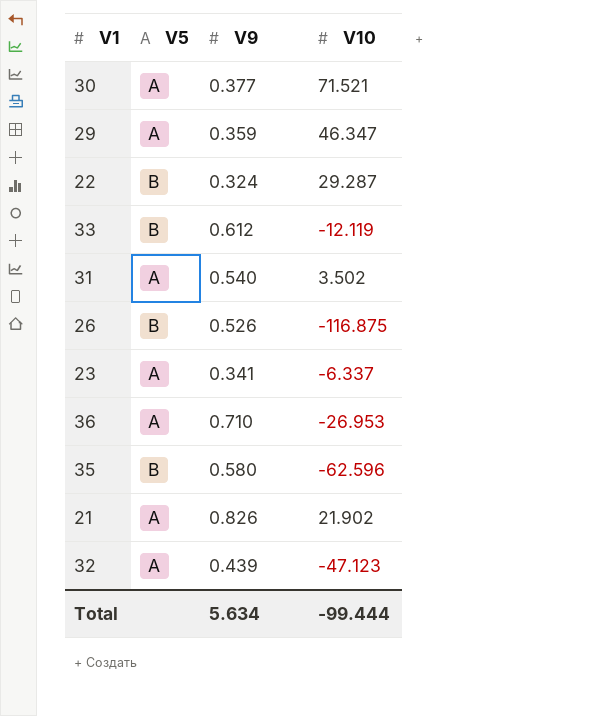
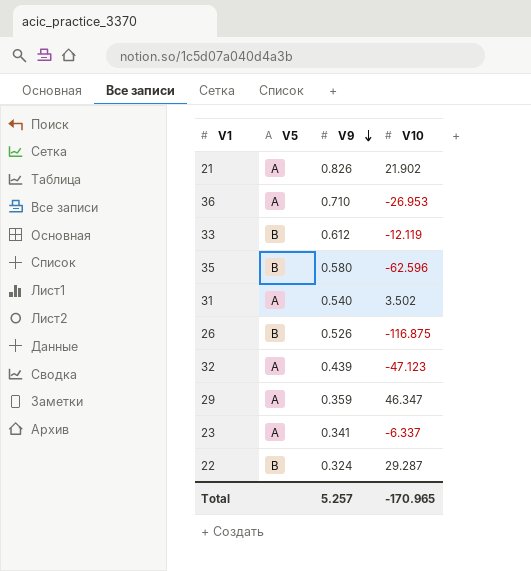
row order: none -> V9 descending
row 30: A | 0.377 | 71.521 -> none
Total | V9: 5.634 -> 5.257
Total | V10: -99.444 -> -170.965

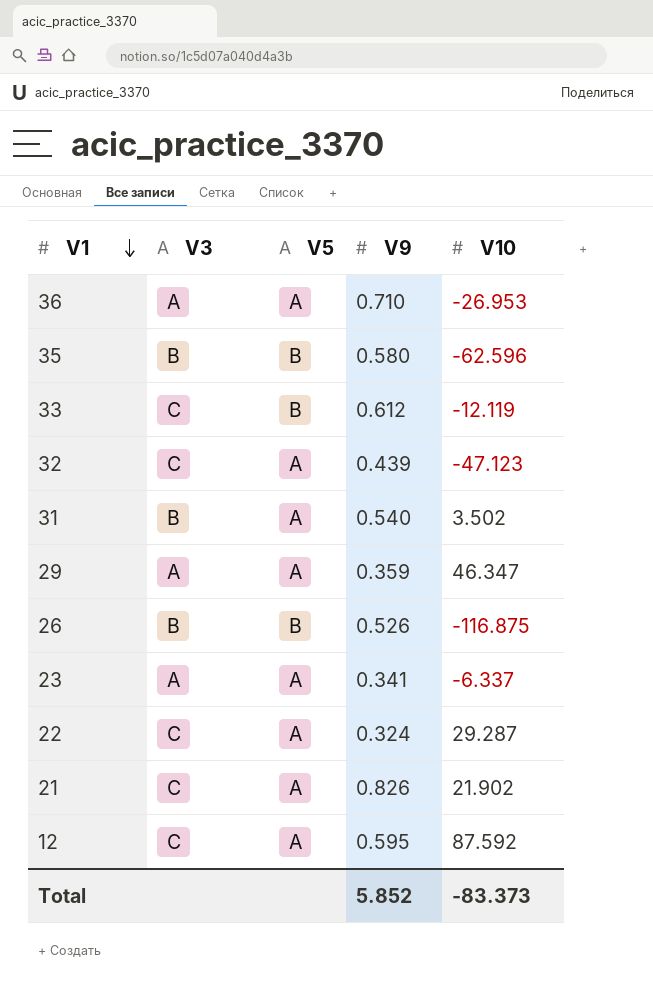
row order: V9 descending -> V1 descending
column V3 | position: none -> 2
22 | V5: B -> A
row 12: none -> C | A | 0.595 | 87.592
Total | V9: 5.257 -> 5.852
Total | V10: -170.965 -> -83.373

